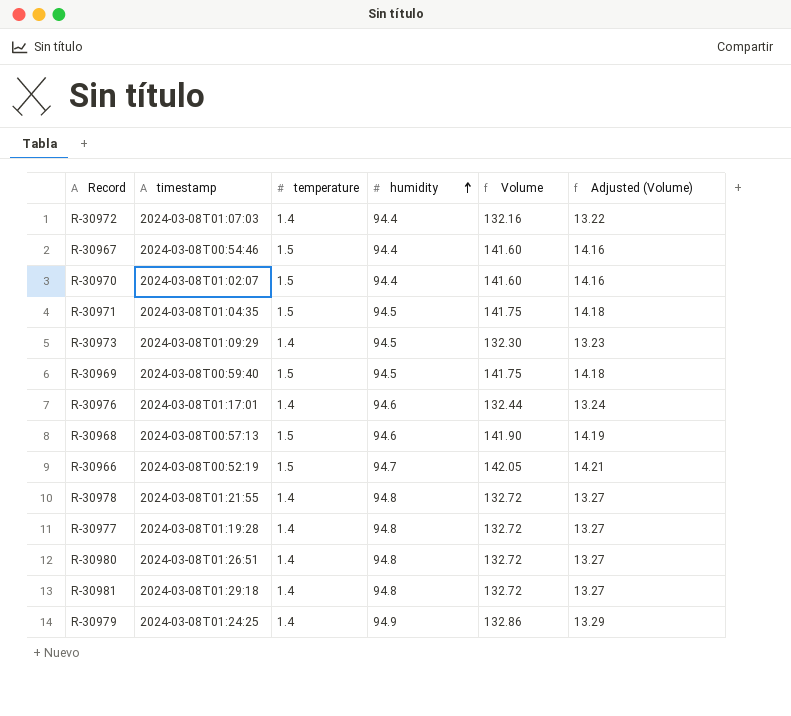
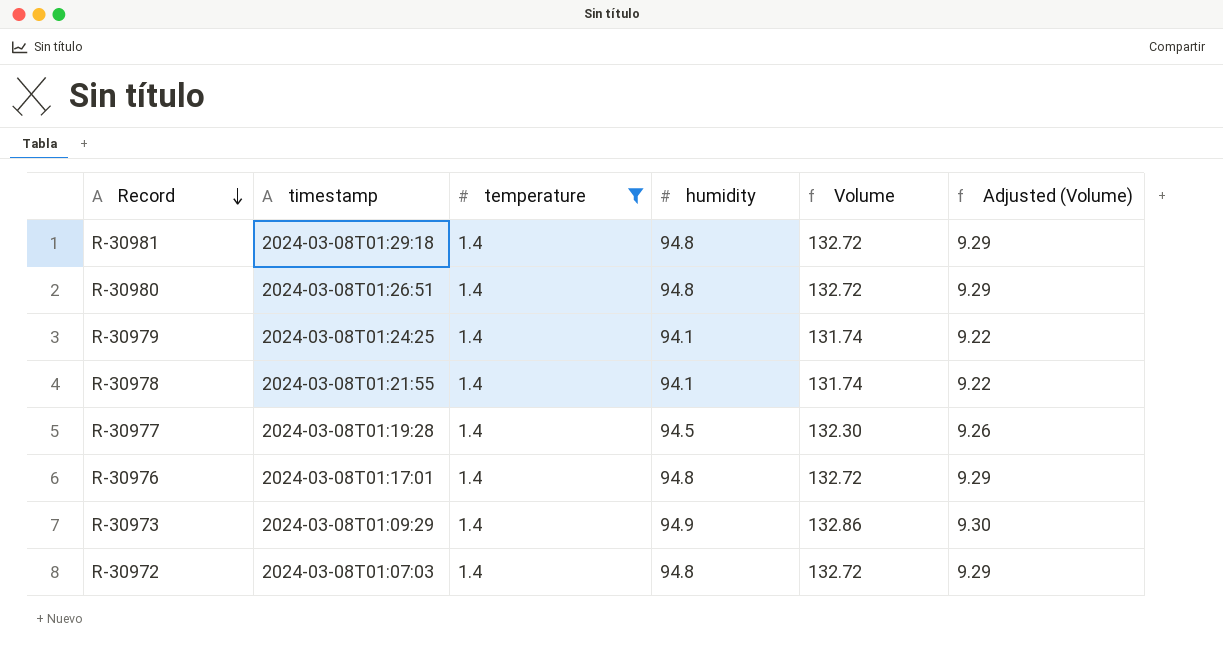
filter: none -> temperature = 1.4
row order: humidity ascending -> Record descending
column Adjusted (Volume) | formula: [Volume] * 0.1 -> [Volume] * 0.07
R-30979 | humidity: 94.9 -> 94.1
R-30979 | Volume: 132.86 -> 131.74
R-30978 | humidity: 94.8 -> 94.1
R-30978 | Volume: 132.72 -> 131.74
R-30977 | humidity: 94.8 -> 94.5
R-30977 | Volume: 132.72 -> 132.30
R-30976 | humidity: 94.6 -> 94.8
R-30976 | Volume: 132.44 -> 132.72
R-30973 | humidity: 94.5 -> 94.9
R-30973 | Volume: 132.30 -> 132.86
R-30972 | humidity: 94.4 -> 94.8
R-30972 | Volume: 132.16 -> 132.72

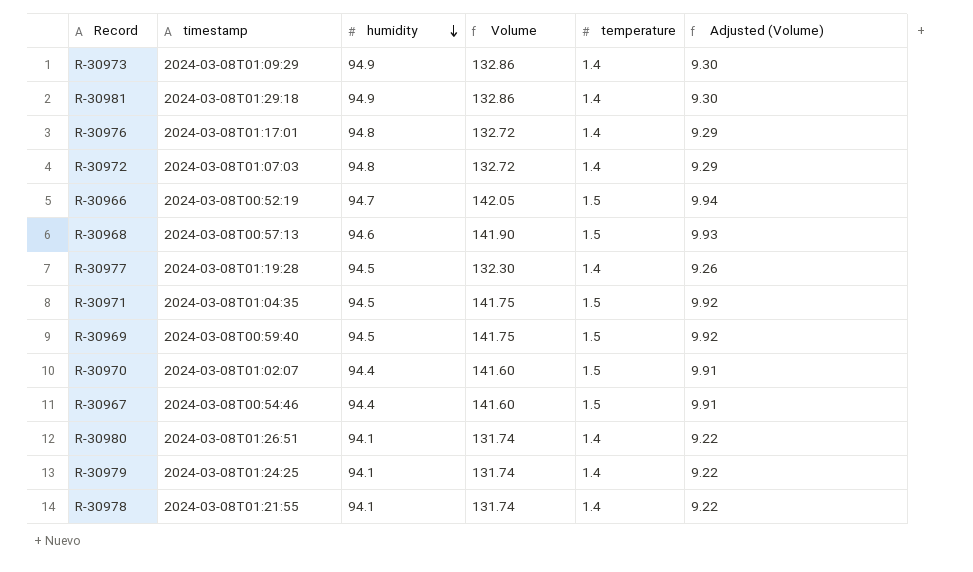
filter: temperature = 1.4 -> none
row order: Record descending -> humidity descending
column temperature | position: 3 -> 5
R-30981 | humidity: 94.8 -> 94.9
R-30981 | Volume: 132.72 -> 132.86
R-30981 | Adjusted (Volume): 9.29 -> 9.30
R-30980 | humidity: 94.8 -> 94.1
R-30980 | Volume: 132.72 -> 131.74
R-30980 | Adjusted (Volume): 9.29 -> 9.22

